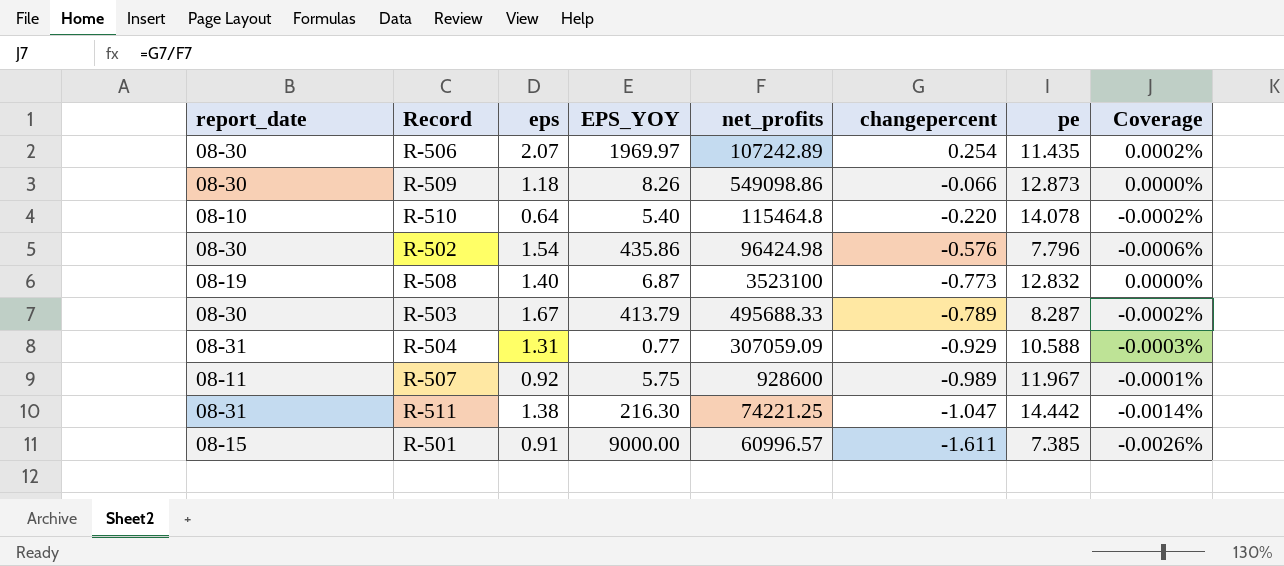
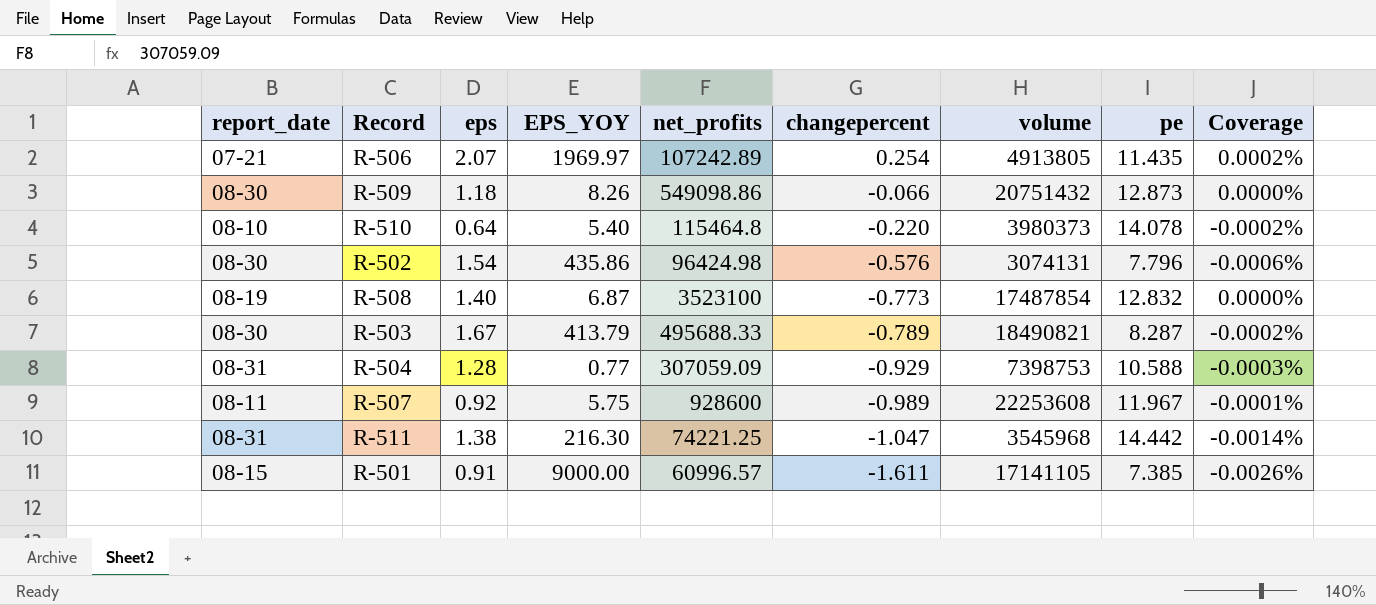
column volume | position: none -> 7
R-506 | report_date: 08-30 -> 07-21
R-504 | eps: 1.31 -> 1.28

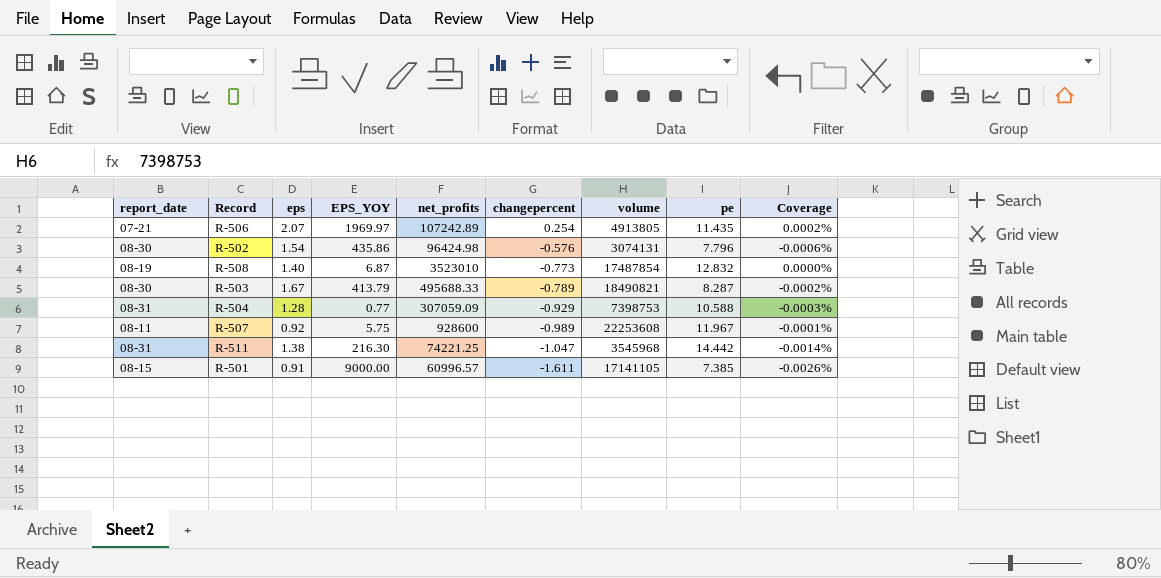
row R-509: 08-30 | 1.18 | 8.26 | 549098.86 | -0.066 | 20751432 | 12.873 | 0.0000% -> none
row R-510: 08-10 | 0.64 | 5.40 | 115464.8 | -0.220 | 3980373 | 14.078 | -0.0002% -> none
R-508 | net_profits: 3523100 -> 3523010

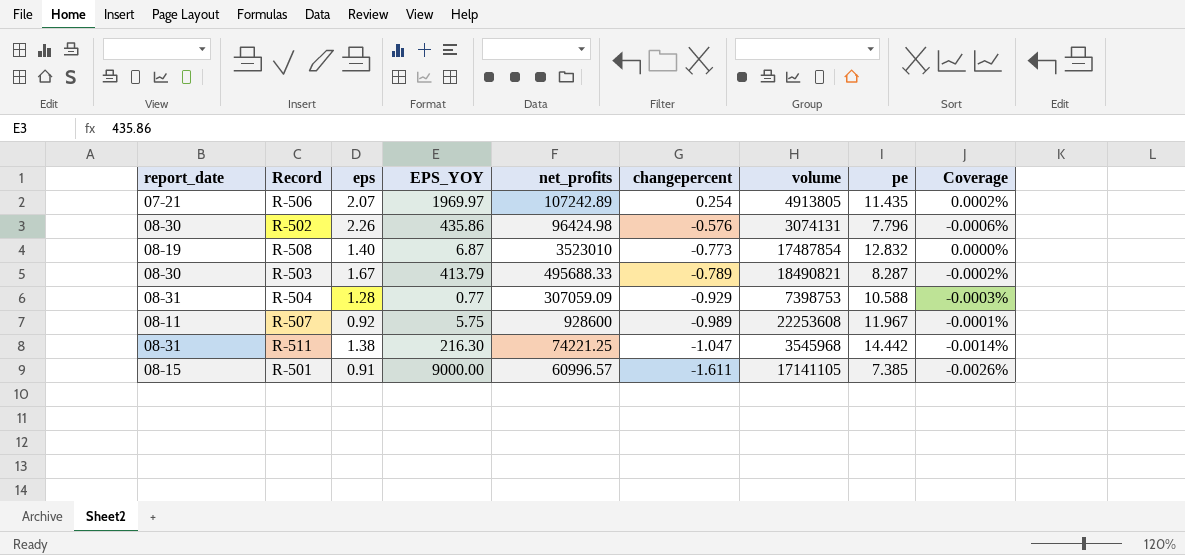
R-502 | eps: 1.54 -> 2.26

